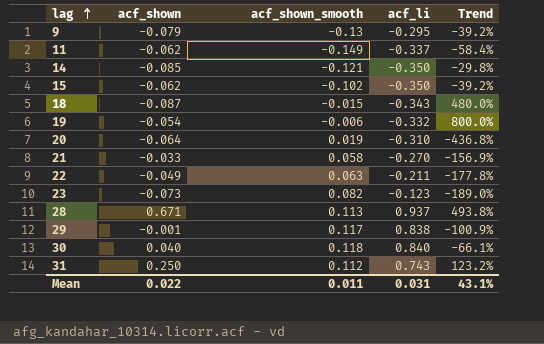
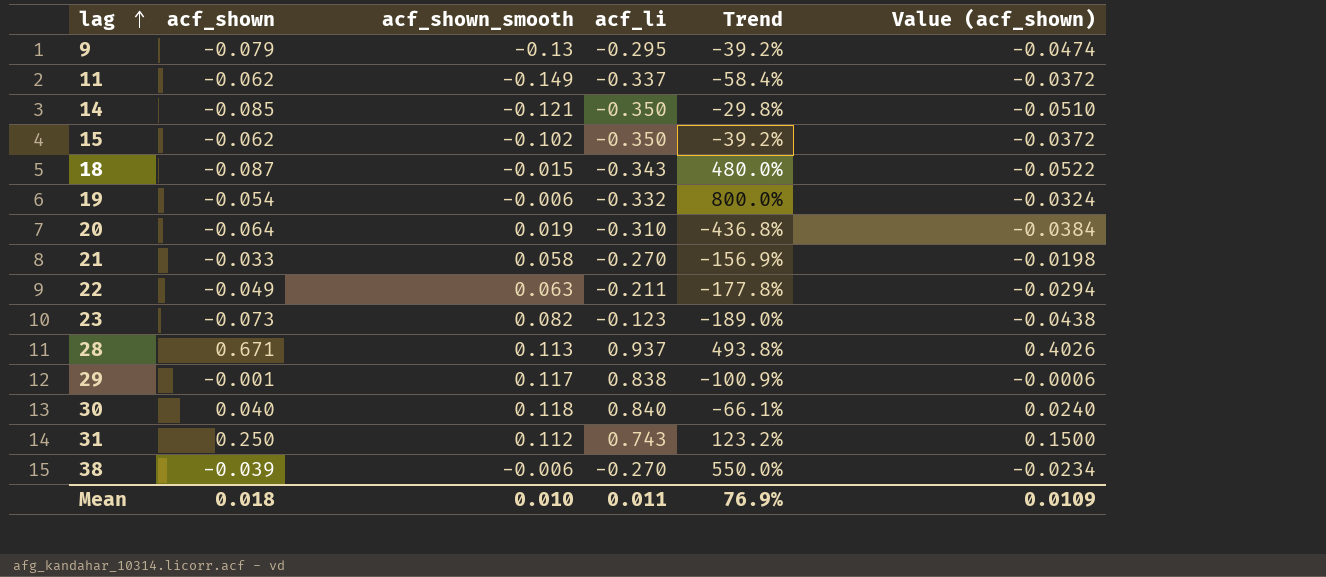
column Value (acf_shown) | formula: none -> [acf_shown] * 0.6
row 38: none -> -0.039 | -0.006 | -0.270 | 550.0% | -0.0234
Mean | acf_shown: 0.022 -> 0.018
Mean | acf_shown_smooth: 0.011 -> 0.010
Mean | acf_li: 0.031 -> 0.011
Mean | Trend: 43.1% -> 76.9%

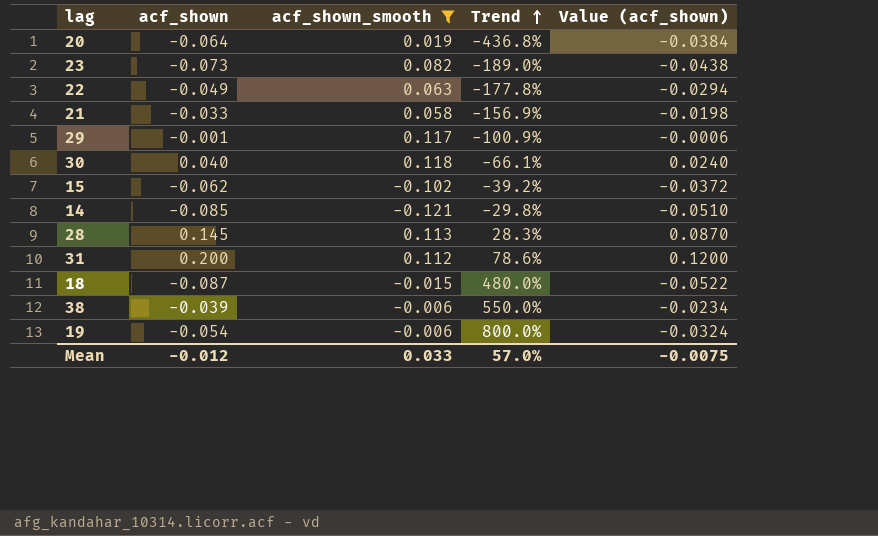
filter: none -> acf_shown_smooth >= -0.121
row order: lag ascending -> Trend ascending
column acf_li | position: 4 -> none
28 | acf_shown: 0.671 -> 0.145
28 | Trend: 493.8% -> 28.3%
28 | Value (acf_shown): 0.4026 -> 0.0870
31 | acf_shown: 0.250 -> 0.200
31 | Trend: 123.2% -> 78.6%
31 | Value (acf_shown): 0.1500 -> 0.1200
Mean | acf_shown: 0.018 -> -0.012
Mean | acf_shown_smooth: 0.010 -> 0.033
Mean | Trend: 76.9% -> 57.0%
Mean | Value (acf_shown): 0.0109 -> -0.0075

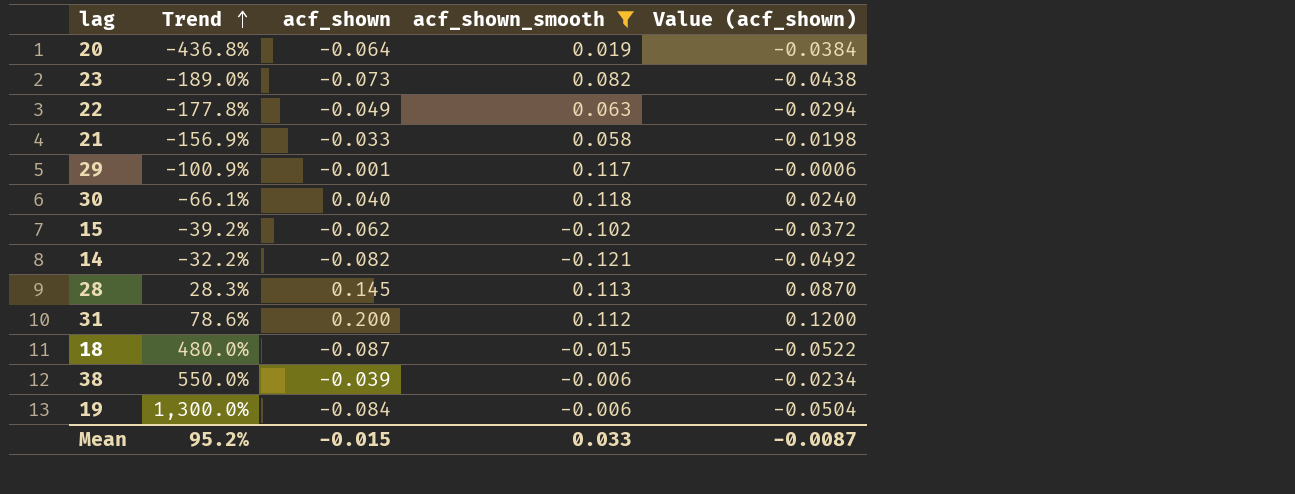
column Trend | position: 4 -> 2
14 | Trend: -29.8% -> -32.2%
14 | acf_shown: -0.085 -> -0.082
14 | Value (acf_shown): -0.0510 -> -0.0492
19 | Trend: 800.0% -> 1,300.0%
19 | acf_shown: -0.054 -> -0.084
19 | Value (acf_shown): -0.0324 -> -0.0504
Mean | Trend: 57.0% -> 95.2%
Mean | acf_shown: -0.012 -> -0.015
Mean | Value (acf_shown): -0.0075 -> -0.0087

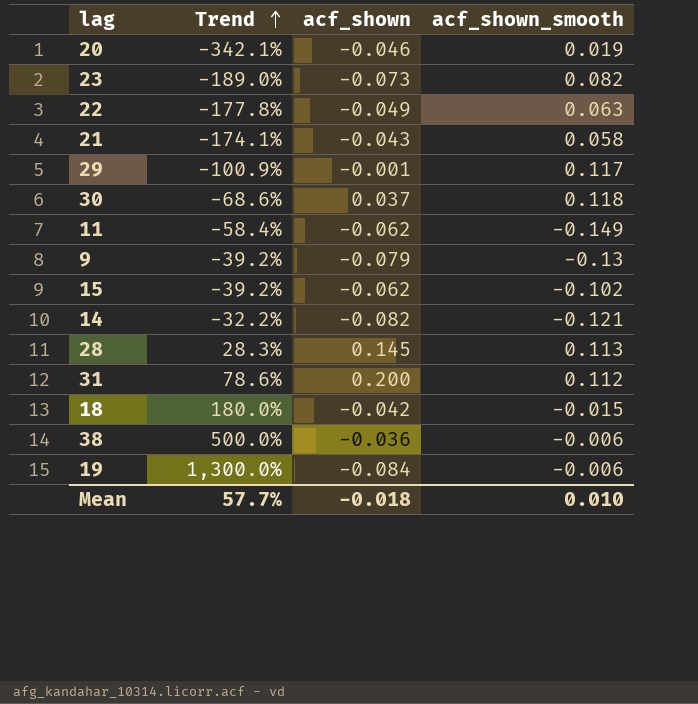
filter: acf_shown_smooth >= -0.121 -> none
column Value (acf_shown) | formula: [acf_shown] * 0.6 -> none
20 | Trend: -436.8% -> -342.1%
20 | acf_shown: -0.064 -> -0.046
21 | Trend: -156.9% -> -174.1%
21 | acf_shown: -0.033 -> -0.043
30 | Trend: -66.1% -> -68.6%
30 | acf_shown: 0.040 -> 0.037
18 | Trend: 480.0% -> 180.0%
18 | acf_shown: -0.087 -> -0.042
38 | Trend: 550.0% -> 500.0%
38 | acf_shown: -0.039 -> -0.036
Mean | Trend: 95.2% -> 57.7%
Mean | acf_shown: -0.015 -> -0.018
Mean | acf_shown_smooth: 0.033 -> 0.010

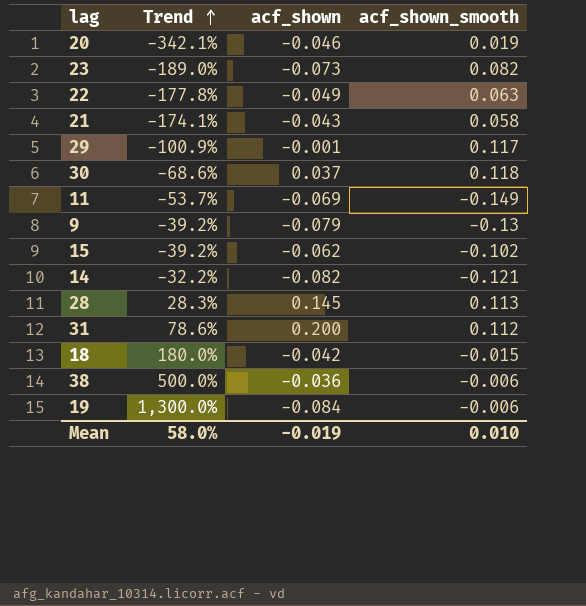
11 | Trend: -58.4% -> -53.7%
11 | acf_shown: -0.062 -> -0.069
Mean | Trend: 57.7% -> 58.0%
Mean | acf_shown: -0.018 -> -0.019

